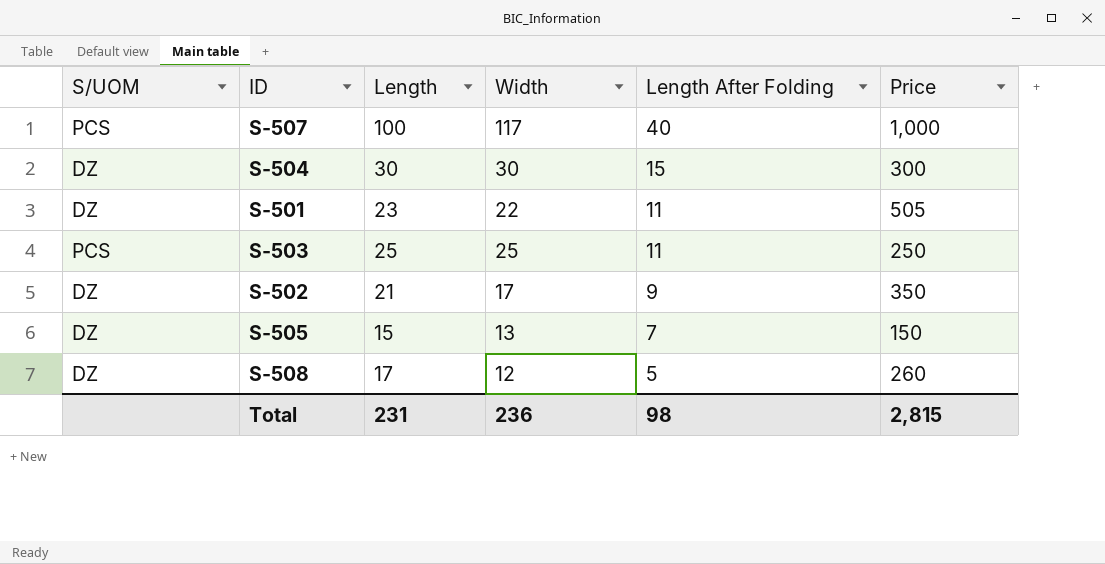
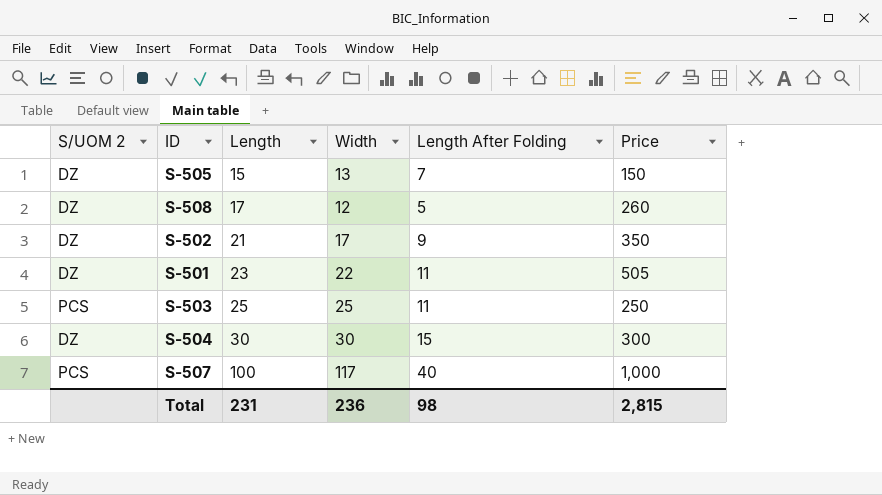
row order: Length After Folding descending -> Length ascending
column name: S/UOM -> S/UOM 2

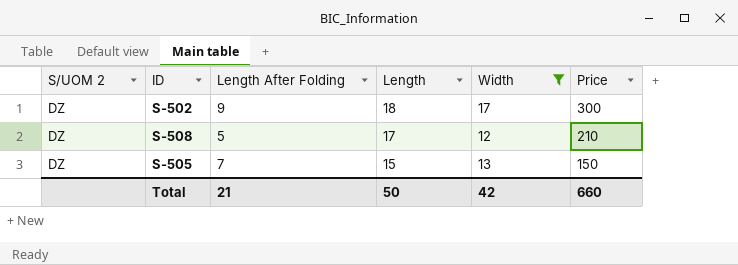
filter: none -> Width <= 17
row order: Length ascending -> Length descending
column Length After Folding | position: 5 -> 3
S-502 | Length: 21 -> 18
S-502 | Price: 350 -> 300
S-508 | Price: 260 -> 210
Total | Length After Folding: 98 -> 21
Total | Length: 231 -> 50
Total | Width: 236 -> 42
Total | Price: 2,815 -> 660

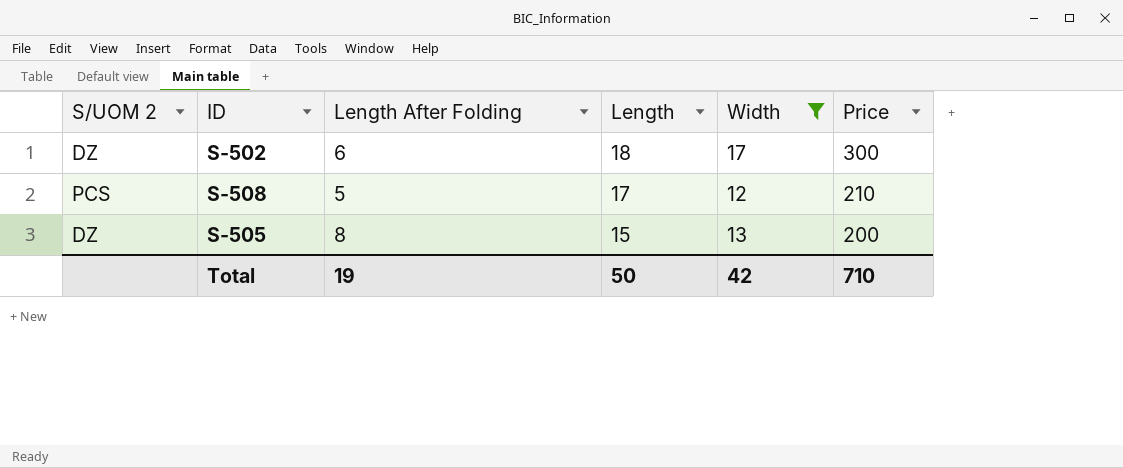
S-502 | Length After Folding: 9 -> 6
S-508 | S/UOM 2: DZ -> PCS
S-505 | Length After Folding: 7 -> 8
S-505 | Price: 150 -> 200
Total | Length After Folding: 21 -> 19
Total | Price: 660 -> 710

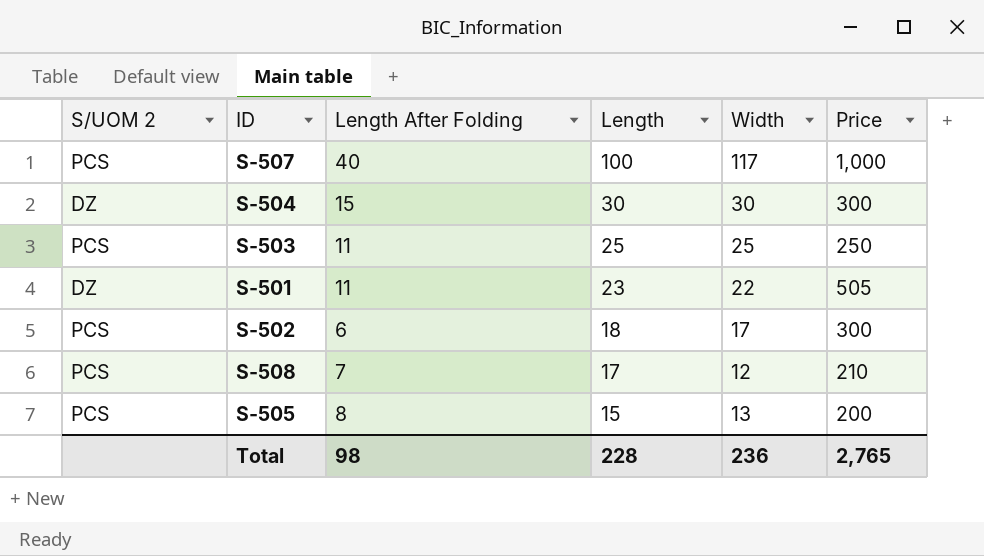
filter: Width <= 17 -> none
S-502 | S/UOM 2: DZ -> PCS
S-508 | Length After Folding: 5 -> 7
S-505 | S/UOM 2: DZ -> PCS
Total | Length After Folding: 19 -> 98
Total | Length: 50 -> 228
Total | Width: 42 -> 236
Total | Price: 710 -> 2,765

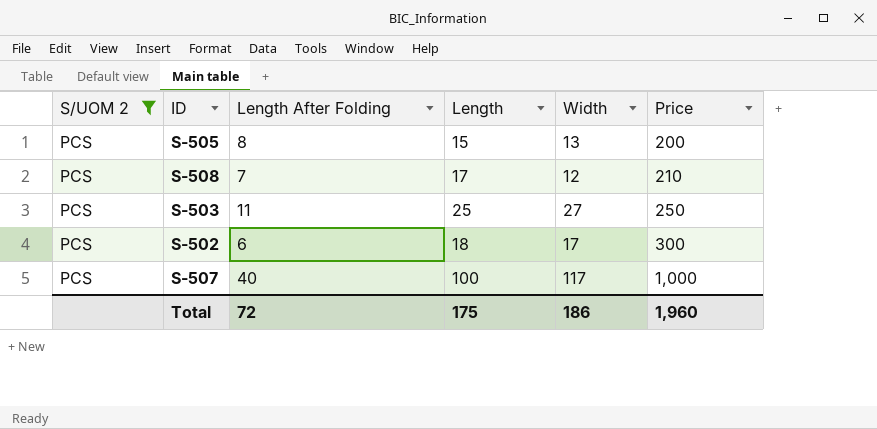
filter: none -> S/UOM 2 = PCS
row order: Length descending -> Price ascending
S-503 | Width: 25 -> 27
Total | Length After Folding: 98 -> 72
Total | Length: 228 -> 175
Total | Width: 236 -> 186
Total | Price: 2,765 -> 1,960

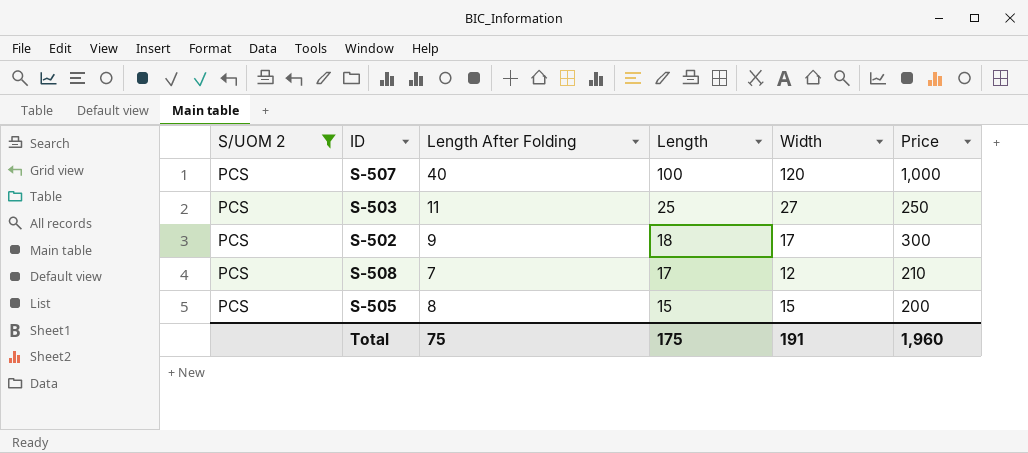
row order: Price ascending -> Length descending
S-507 | Width: 117 -> 120
S-502 | Length After Folding: 6 -> 9
S-505 | Width: 13 -> 15
Total | Length After Folding: 72 -> 75
Total | Width: 186 -> 191

